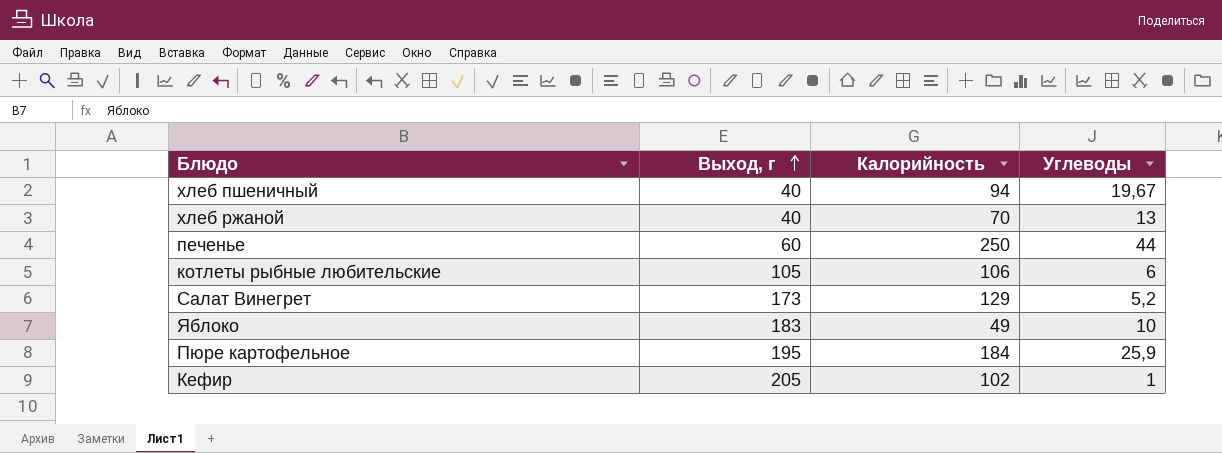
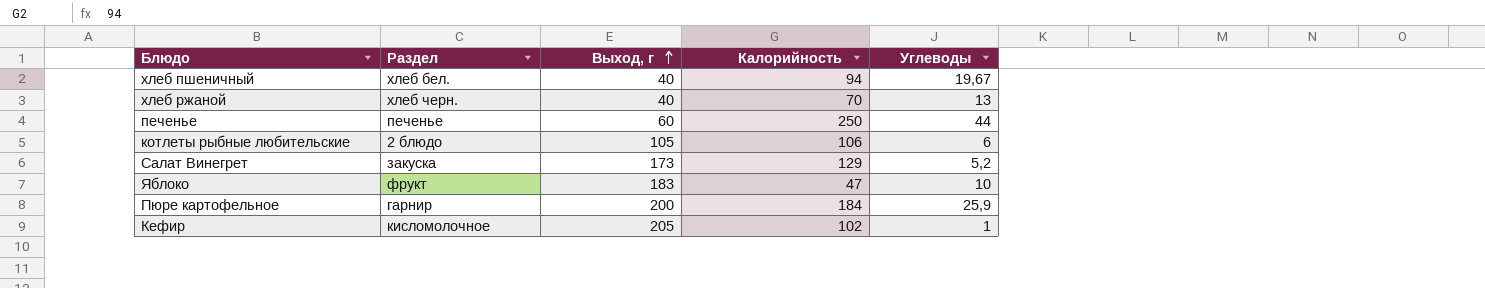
column Раздел | position: none -> 2
Яблоко | Калорийность: 49 -> 47
Пюре картофельное | Выход, г: 195 -> 200

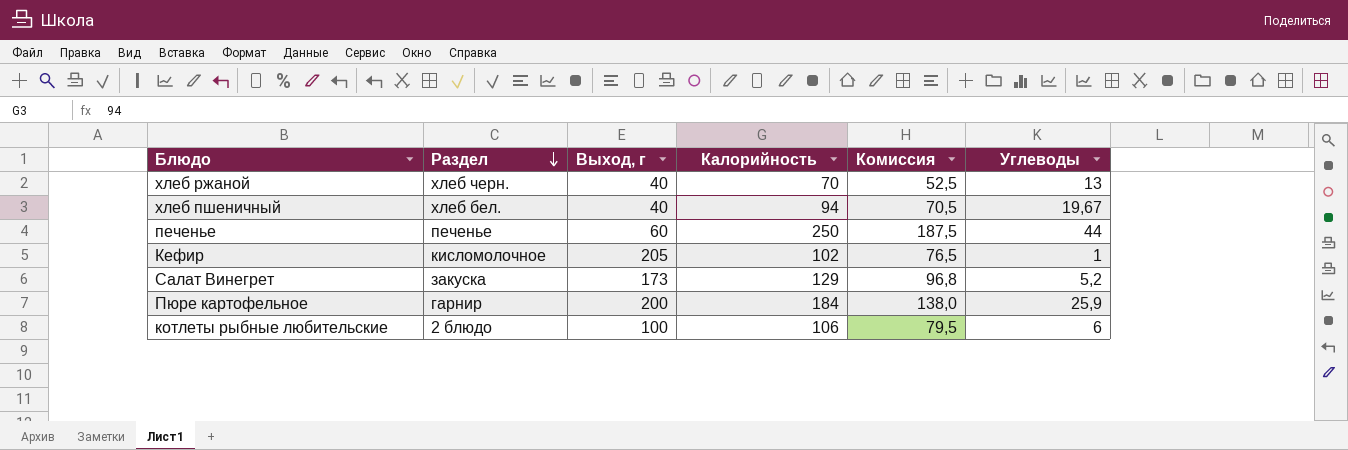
row order: Выход, г ascending -> Раздел descending
column Комиссия | formula: none -> [Калорийность] * 0,75
row Яблоко: фрукт | 183 | 47 | 10 -> none
котлеты рыбные любительские | Выход, г: 105 -> 100

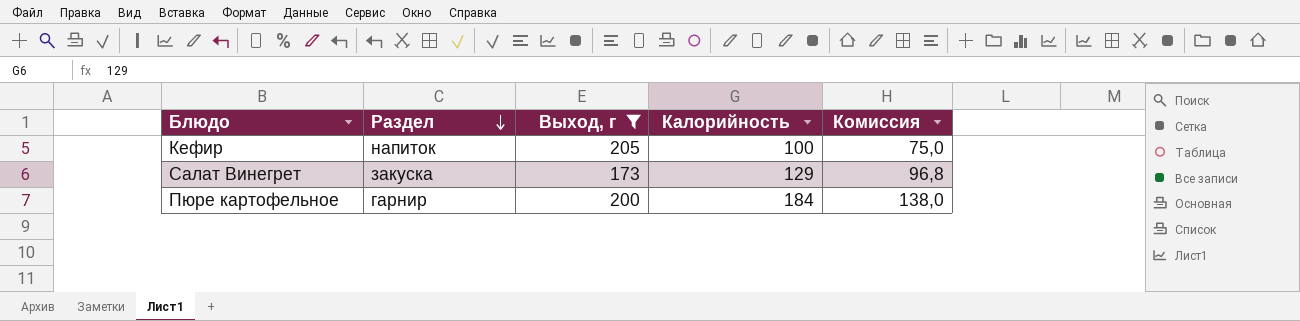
filter: none -> Выход, г >= 173
column Углеводы | position: 6 -> none
Кефир | Раздел: кисломолочное -> напиток
Кефир | Калорийность: 102 -> 100
Кефир | Комиссия: 76,5 -> 75,0

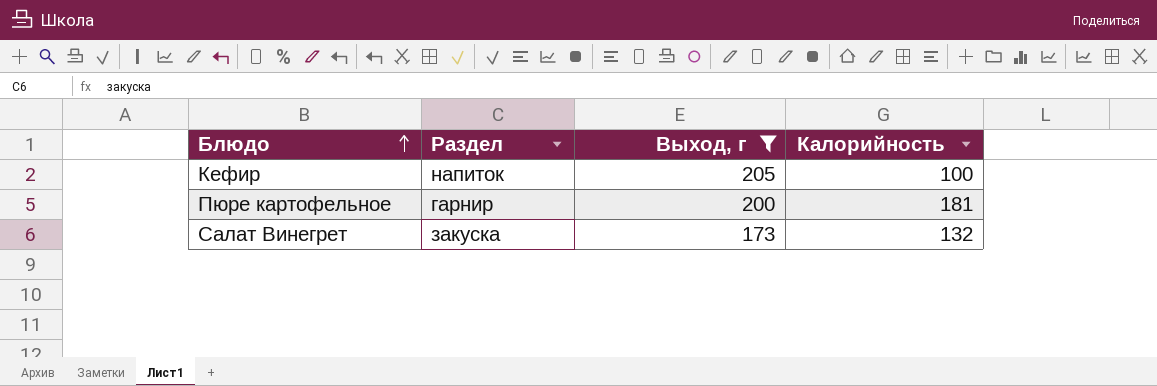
row order: Раздел descending -> Блюдо ascending
column Комиссия | formula: [Калорийность] * 0,75 -> none
Пюре картофельное | Калорийность: 184 -> 181
Салат Винегрет | Калорийность: 129 -> 132

